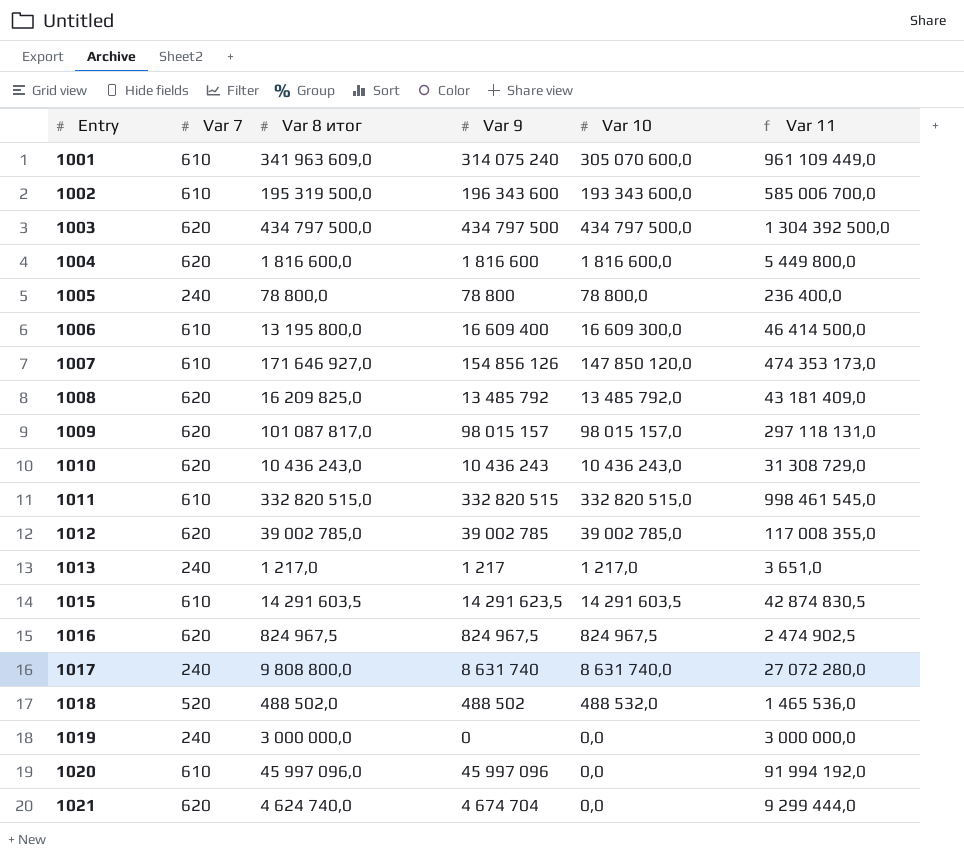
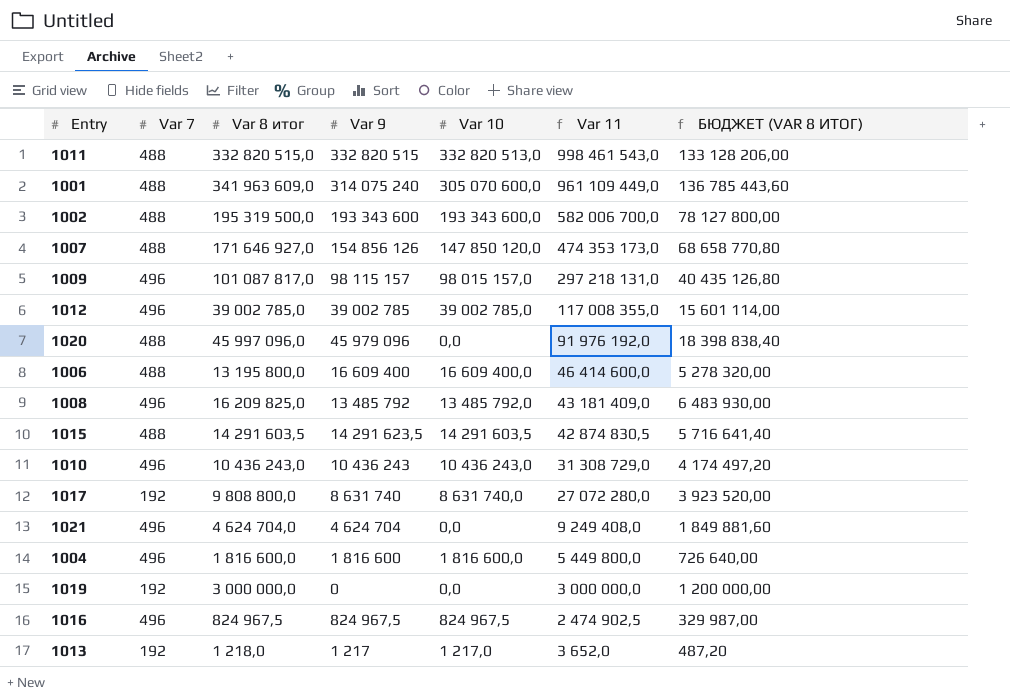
row order: Entry ascending -> Var 11 descending
column БЮДЖЕТ (VAR 8 ИТОГ) | formula: none -> [Var 8 итог] * 0,4
row 1003: 620 | 434 797 500,0 | 434 797 500 | 434 797 500,0 | 1 304 392 500,0 -> none
row 1005: 240 | 78 800,0 | 78 800 | 78 800,0 | 236 400,0 -> none
row 1018: 520 | 488 502,0 | 488 502 | 488 532,0 | 1 465 536,0 -> none
1011 | Var 7: 610 -> 488
1011 | Var 10: 332 820 515,0 -> 332 820 513,0
1011 | Var 11: 998 461 545,0 -> 998 461 543,0
1001 | Var 7: 610 -> 488
1002 | Var 7: 610 -> 488
1002 | Var 9: 196 343 600 -> 193 343 600
1002 | Var 11: 585 006 700,0 -> 582 006 700,0
1007 | Var 7: 610 -> 488
1009 | Var 7: 620 -> 496
1009 | Var 9: 98 015 157 -> 98 115 157
1009 | Var 11: 297 118 131,0 -> 297 218 131,0
1012 | Var 7: 620 -> 496
1020 | Var 7: 610 -> 488
1020 | Var 9: 45 997 096 -> 45 979 096
1020 | Var 11: 91 994 192,0 -> 91 976 192,0
1006 | Var 7: 610 -> 488
1006 | Var 10: 16 609 300,0 -> 16 609 400,0
1006 | Var 11: 46 414 500,0 -> 46 414 600,0
1008 | Var 7: 620 -> 496
1015 | Var 7: 610 -> 488
1010 | Var 7: 620 -> 496
1017 | Var 7: 240 -> 192
1021 | Var 7: 620 -> 496
1021 | Var 8 итог: 4 624 740,0 -> 4 624 704,0
1021 | Var 9: 4 674 704 -> 4 624 704
1021 | Var 11: 9 299 444,0 -> 9 249 408,0
1004 | Var 7: 620 -> 496
1019 | Var 7: 240 -> 192
1016 | Var 7: 620 -> 496
1013 | Var 7: 240 -> 192
1013 | Var 8 итог: 1 217,0 -> 1 218,0
1013 | Var 11: 3 651,0 -> 3 652,0

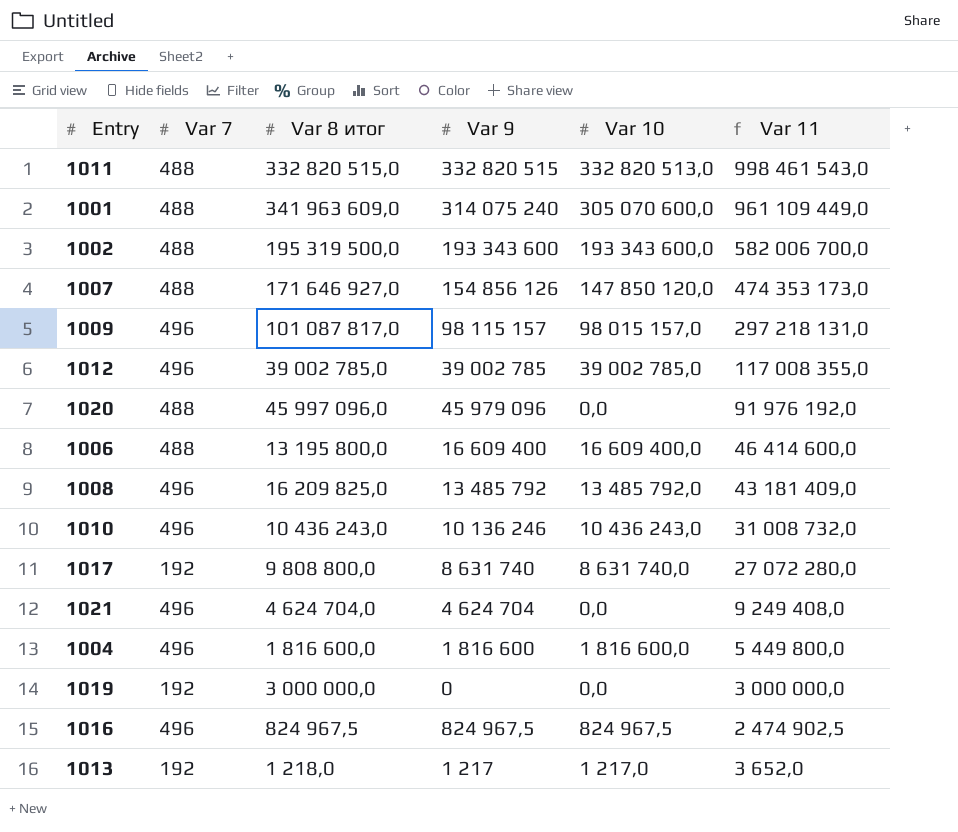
column БЮДЖЕТ (VAR 8 ИТОГ) | formula: [Var 8 итог] * 0,4 -> none
row 1015: 488 | 14 291 603,5 | 14 291 623,5 | 14 291 603,5 | 42 874 830,5 | 5 716 641,40 -> none
1010 | Var 9: 10 436 243 -> 10 136 246
1010 | Var 11: 31 308 729,0 -> 31 008 732,0

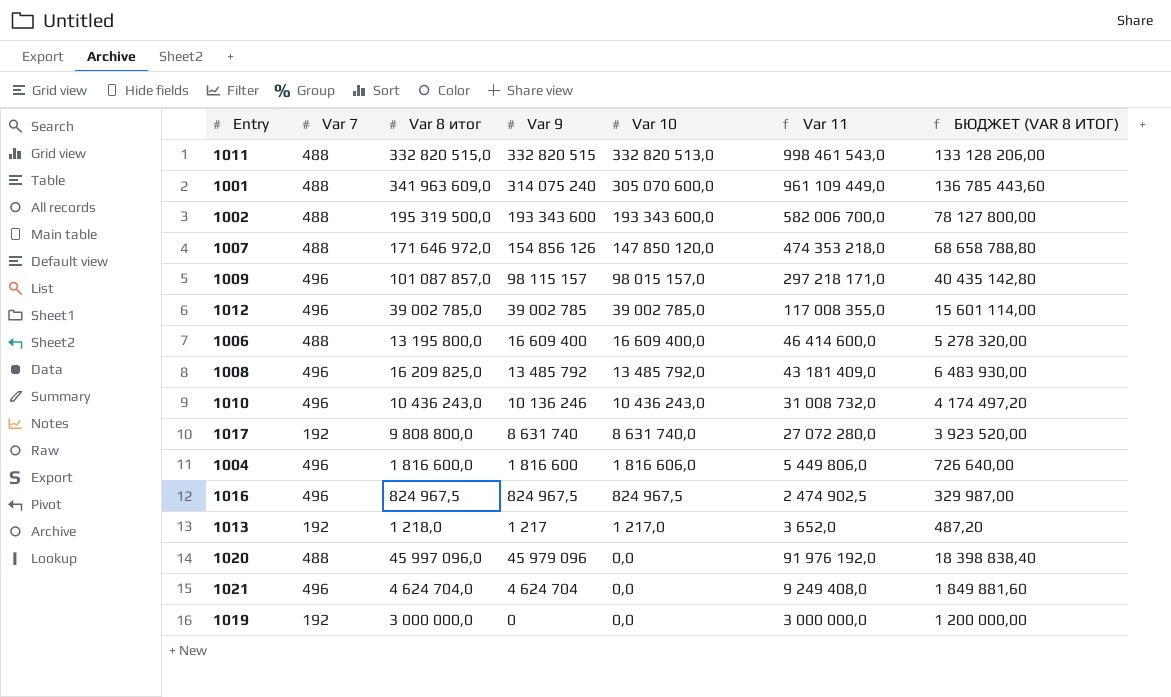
row order: Var 11 descending -> Var 10 descending
column БЮДЖЕТ (VAR 8 ИТОГ) | formula: none -> [Var 8 итог] * 0,4
1007 | Var 8 итог: 171 646 927,0 -> 171 646 972,0
1007 | Var 11: 474 353 173,0 -> 474 353 218,0
1009 | Var 8 итог: 101 087 817,0 -> 101 087 857,0
1009 | Var 11: 297 218 131,0 -> 297 218 171,0
1004 | Var 10: 1 816 600,0 -> 1 816 606,0
1004 | Var 11: 5 449 800,0 -> 5 449 806,0

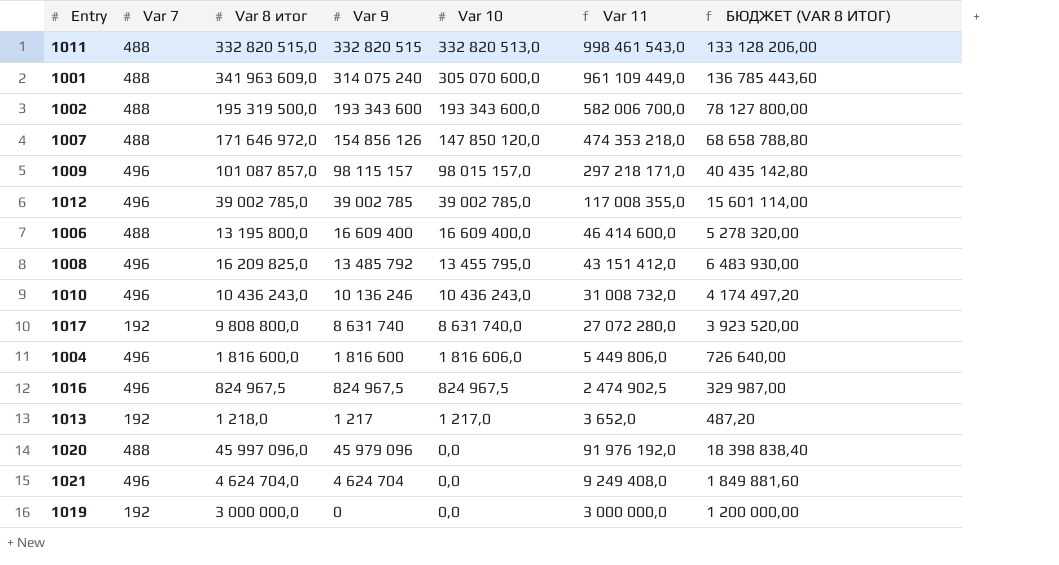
1008 | Var 10: 13 485 792,0 -> 13 455 795,0
1008 | Var 11: 43 181 409,0 -> 43 151 412,0

